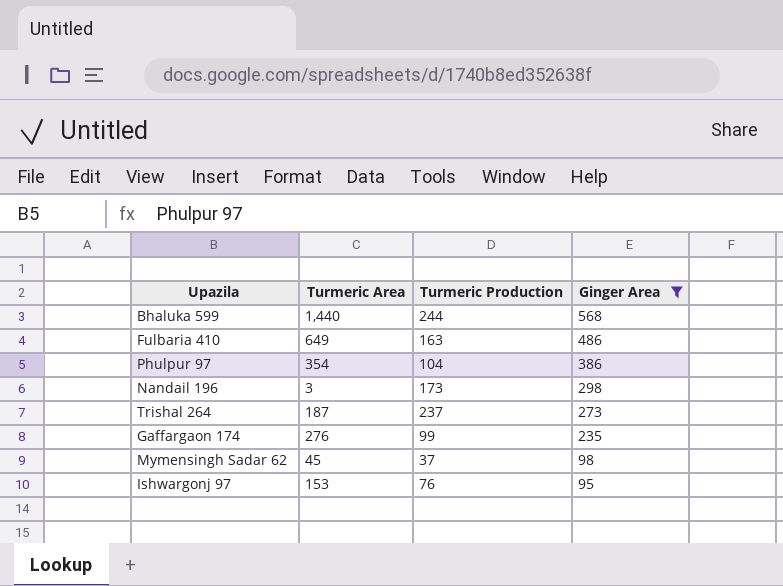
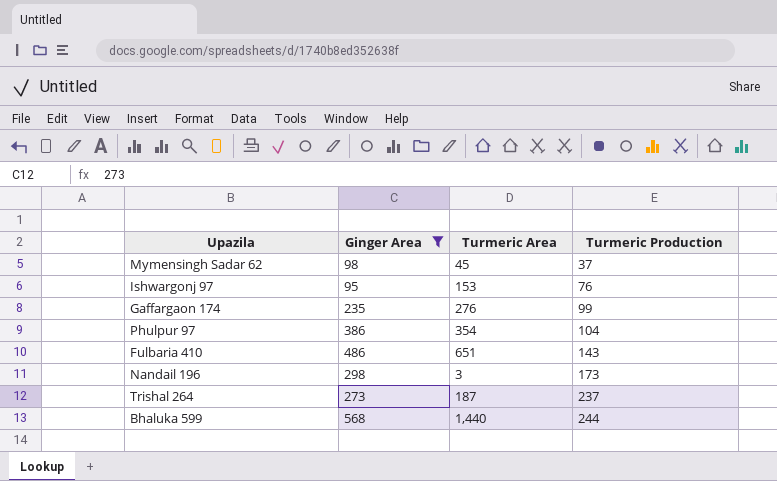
row order: Ginger Area descending -> Turmeric Production ascending
column Ginger Area | position: 4 -> 2
Fulbaria 410 | Turmeric Area: 649 -> 651
Fulbaria 410 | Turmeric Production: 163 -> 143

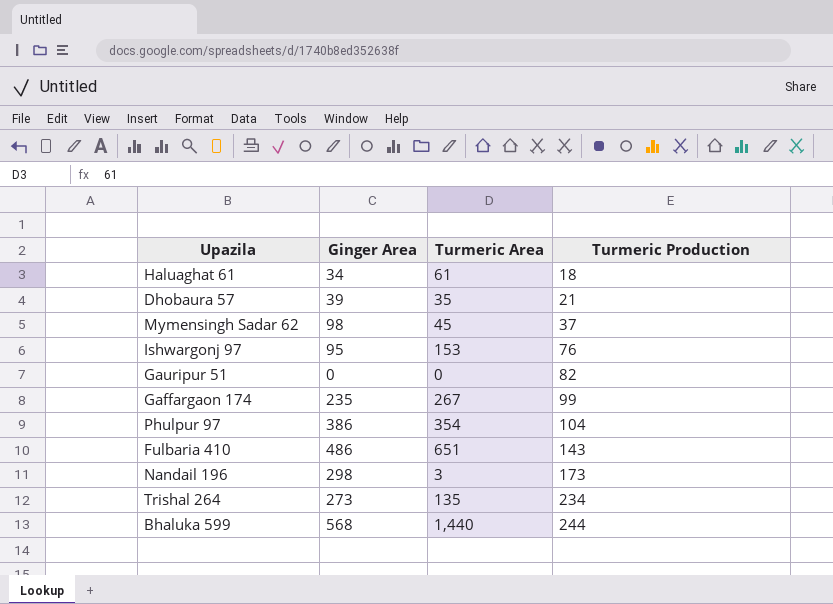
filter: Ginger Area >= 95 -> none
Gaffargaon 174 | Turmeric Area: 276 -> 267
Trishal 264 | Turmeric Area: 187 -> 135
Trishal 264 | Turmeric Production: 237 -> 234

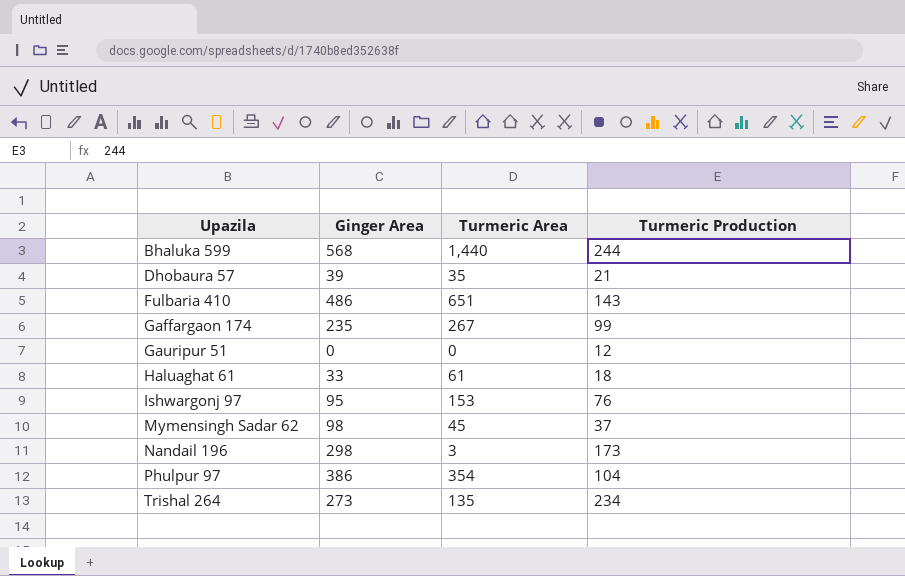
row order: Turmeric Production ascending -> Upazila ascending
Gauripur 51 | Turmeric Production: 82 -> 12
Haluaghat 61 | Ginger Area: 34 -> 33

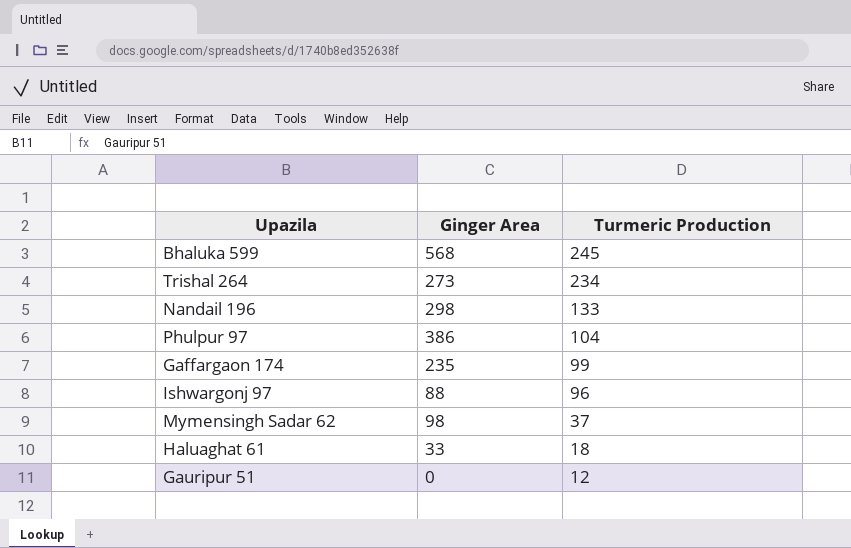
row order: Upazila ascending -> Turmeric Production descending
column Turmeric Area | position: 3 -> none
row Dhobaura 57: 39 | 35 | 21 -> none
row Fulbaria 410: 486 | 651 | 143 -> none
Bhaluka 599 | Turmeric Production: 244 -> 245
Nandail 196 | Turmeric Production: 173 -> 133
Ishwargonj 97 | Ginger Area: 95 -> 88
Ishwargonj 97 | Turmeric Production: 76 -> 96

